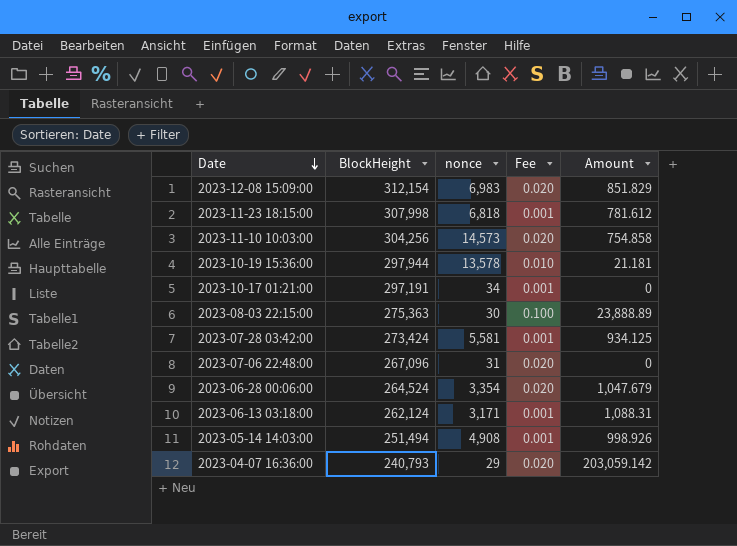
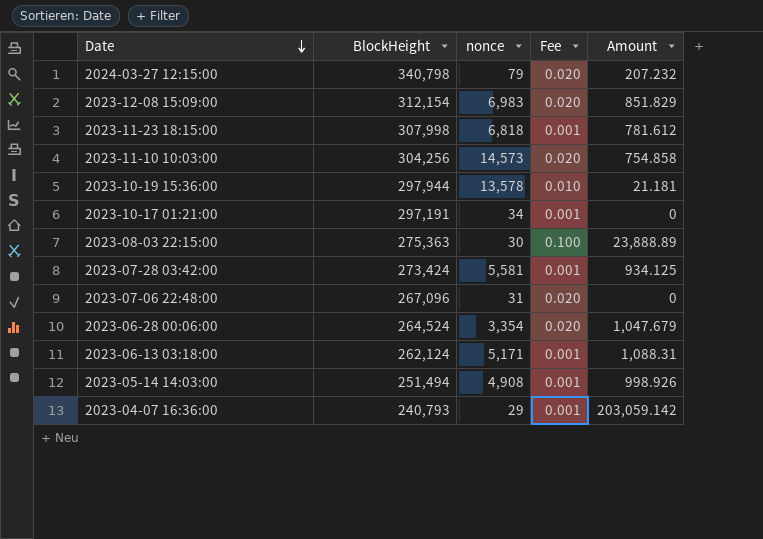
row 2024-03-27 12:15:00: none -> 340,798 | 79 | 0.020 | 207.232
2023-06-13 03:18:00 | nonce: 3,171 -> 5,171
2023-04-07 16:36:00 | Fee: 0.020 -> 0.001

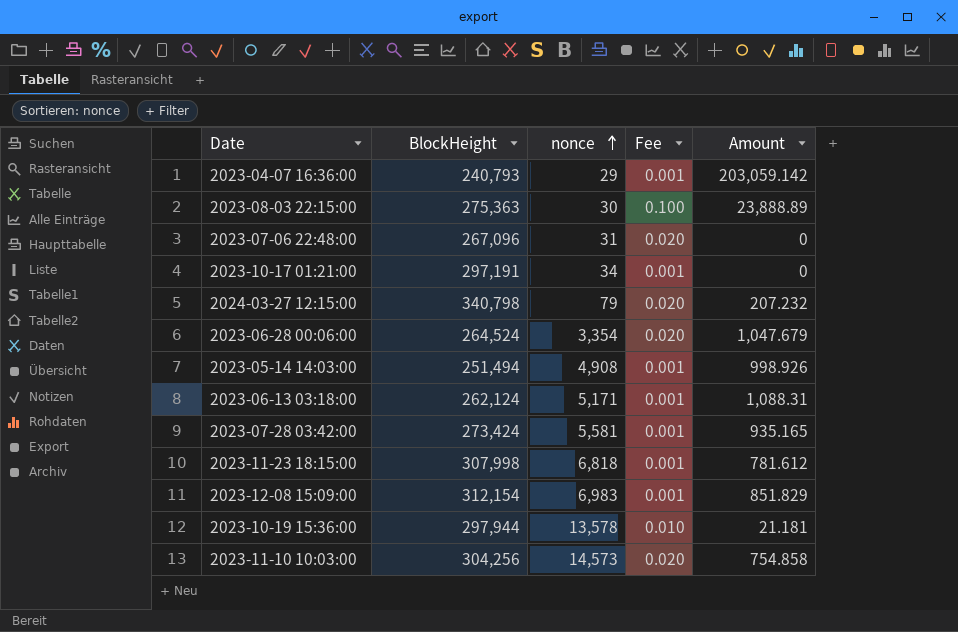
row order: Date descending -> nonce ascending
2023-07-28 03:42:00 | Amount: 934.125 -> 935.165
2023-12-08 15:09:00 | Fee: 0.020 -> 0.001

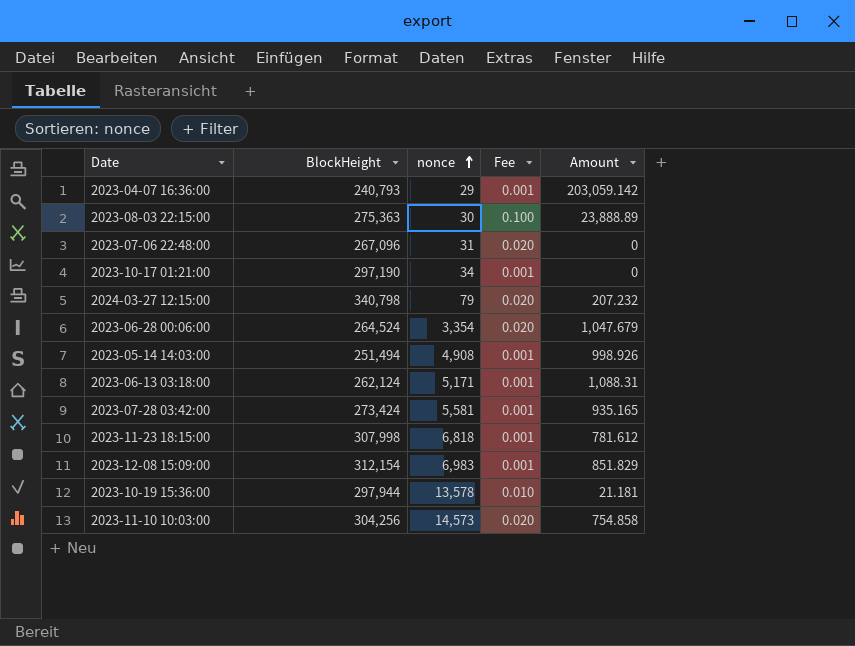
2023-10-17 01:21:00 | BlockHeight: 297,191 -> 297,190

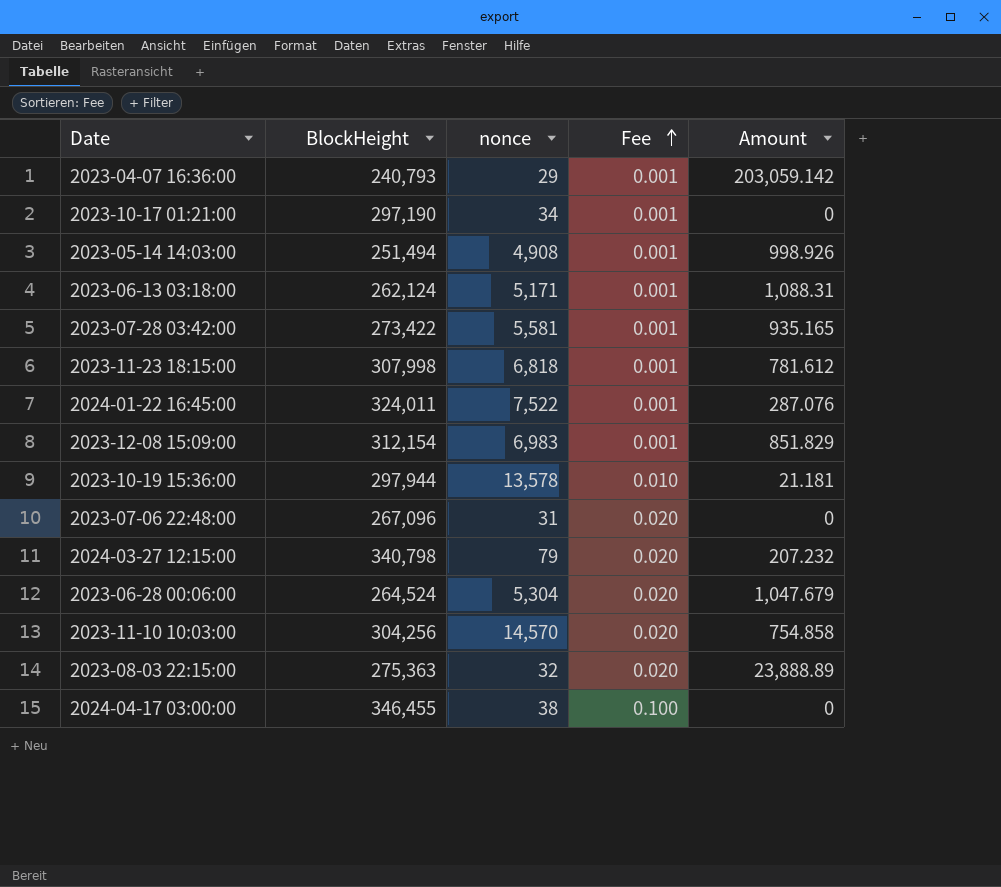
row order: nonce ascending -> Fee ascending
2023-07-28 03:42:00 | BlockHeight: 273,424 -> 273,422
row 2024-01-22 16:45:00: none -> 324,011 | 7,522 | 0.001 | 287.076
2023-06-28 00:06:00 | nonce: 3,354 -> 5,304
2023-11-10 10:03:00 | nonce: 14,573 -> 14,570
2023-08-03 22:15:00 | nonce: 30 -> 32
2023-08-03 22:15:00 | Fee: 0.100 -> 0.020
row 2024-04-17 03:00:00: none -> 346,455 | 38 | 0.100 | 0

